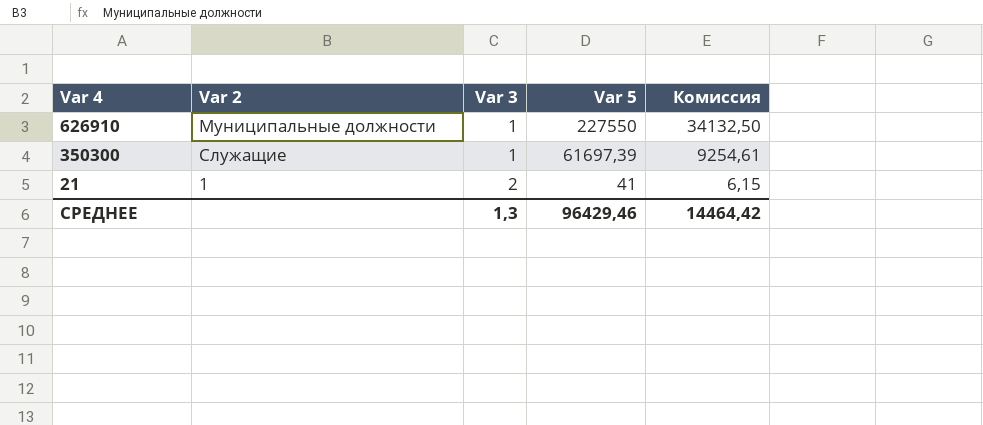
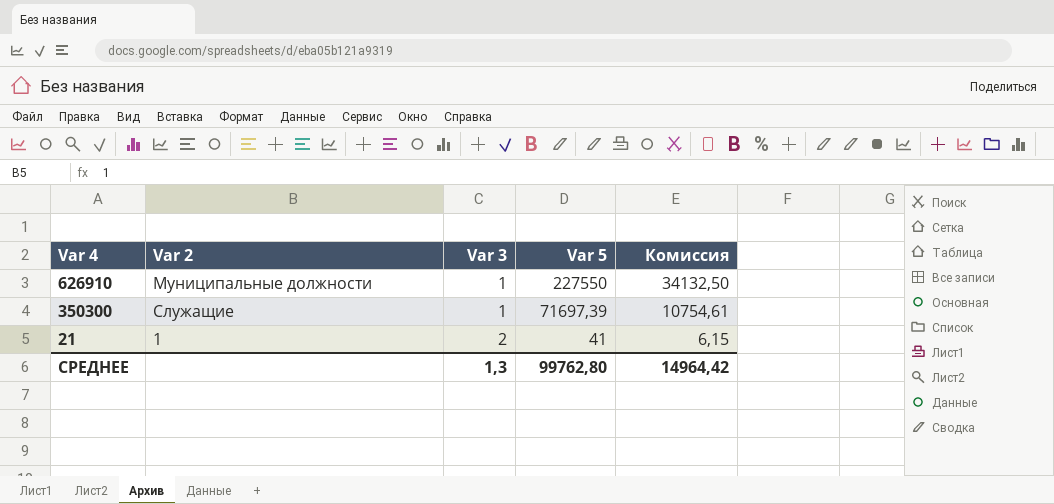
350300 | Var 5: 61697,39 -> 71697,39
350300 | Комиссия: 9254,61 -> 10754,61
СРЕДНЕЕ | Var 5: 96429,46 -> 99762,80
СРЕДНЕЕ | Комиссия: 14464,42 -> 14964,42

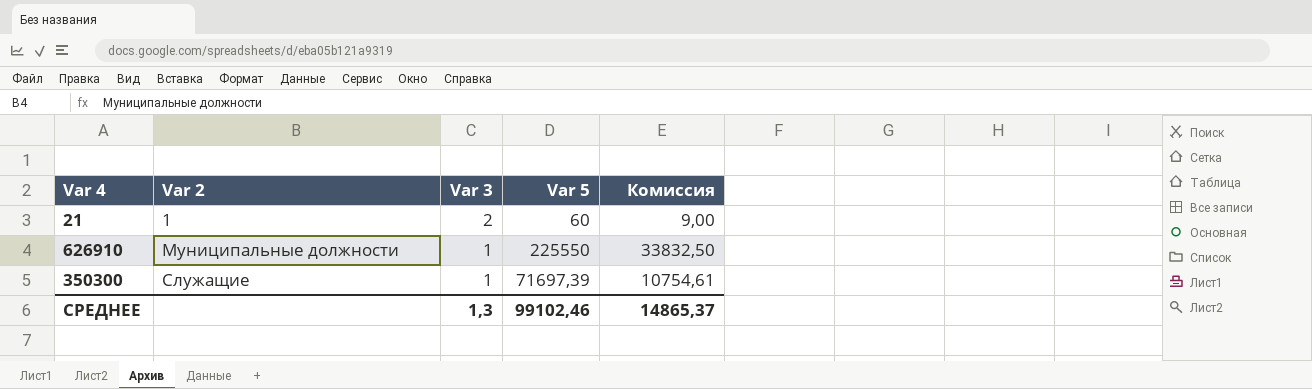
row order: Var 4 descending -> Var 2 ascending
21 | Var 5: 41 -> 60
21 | Комиссия: 6,15 -> 9,00
626910 | Var 5: 227550 -> 225550
626910 | Комиссия: 34132,50 -> 33832,50
СРЕДНЕЕ | Var 5: 99762,80 -> 99102,46
СРЕДНЕЕ | Комиссия: 14964,42 -> 14865,37

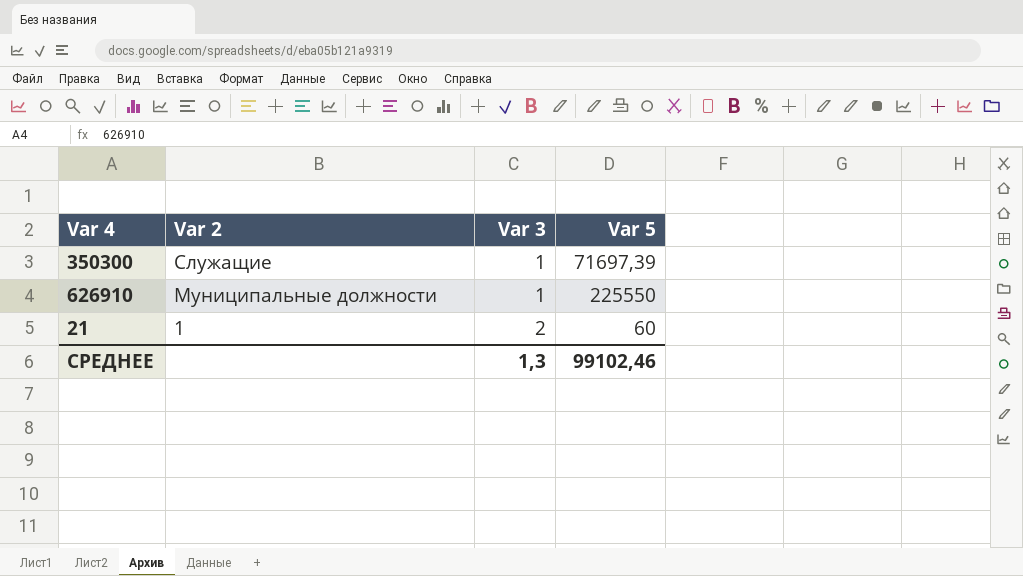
row order: Var 2 ascending -> Var 2 descending
column Комиссия | formula: [Var 5] * 0,15 -> none

